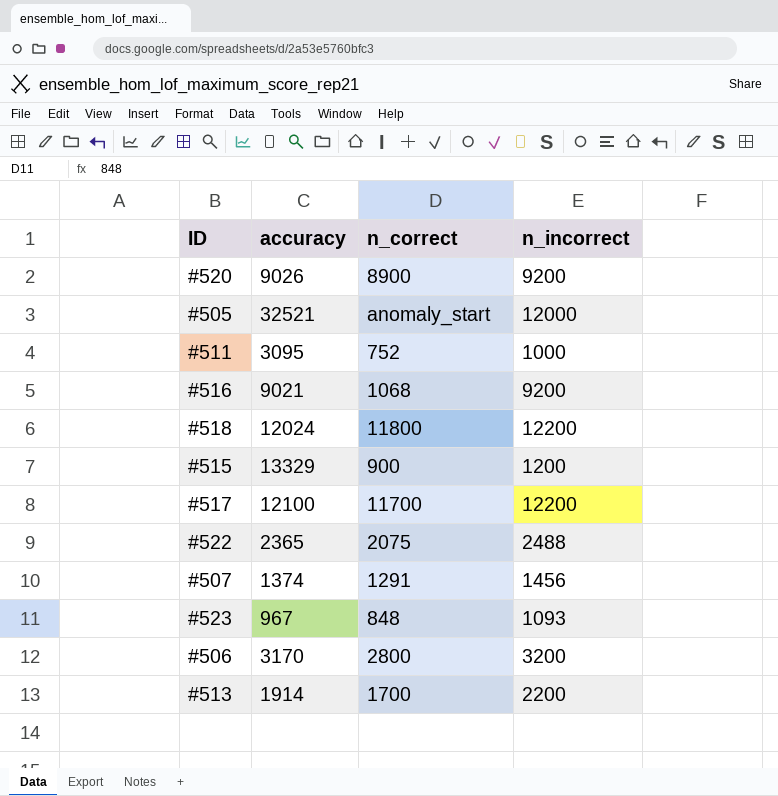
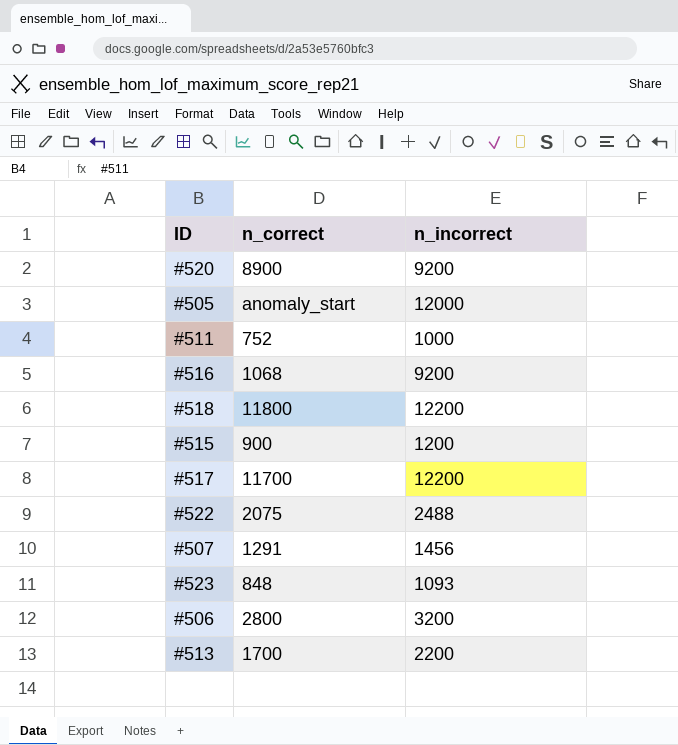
column accuracy | position: 2 -> none

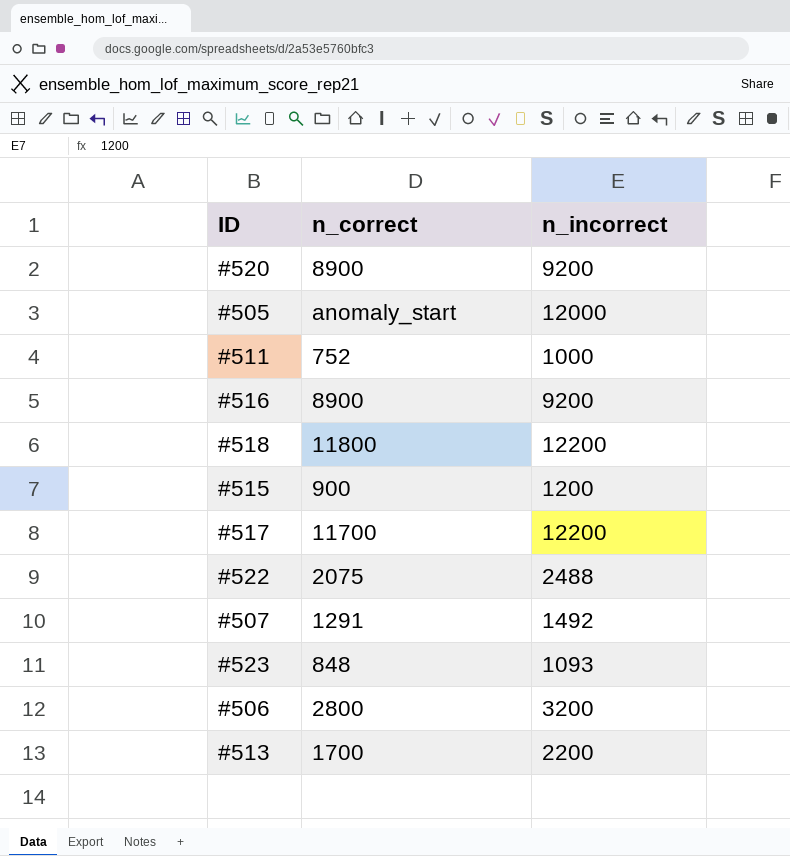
#516 | n_correct: 1068 -> 8900
#507 | n_incorrect: 1456 -> 1492

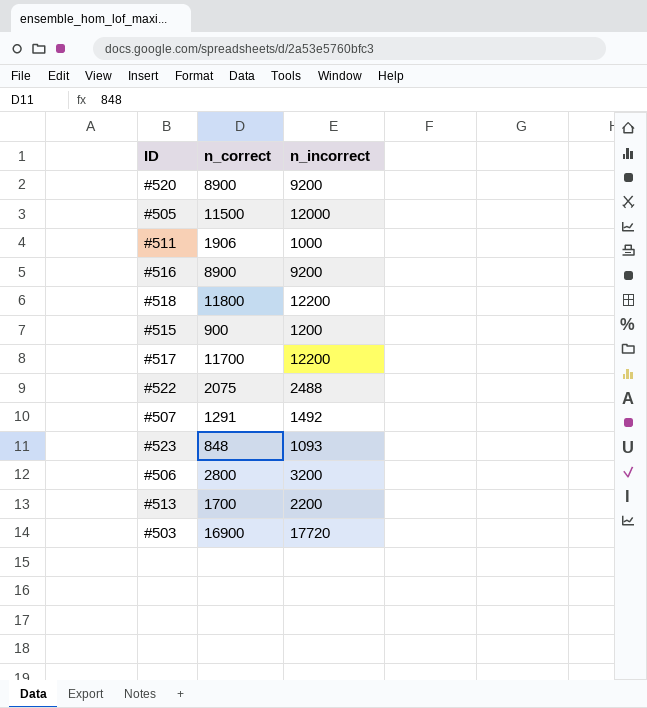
#505 | n_correct: anomaly_start -> 11500
#511 | n_correct: 752 -> 1906
row #503: none -> 16900 | 17720

